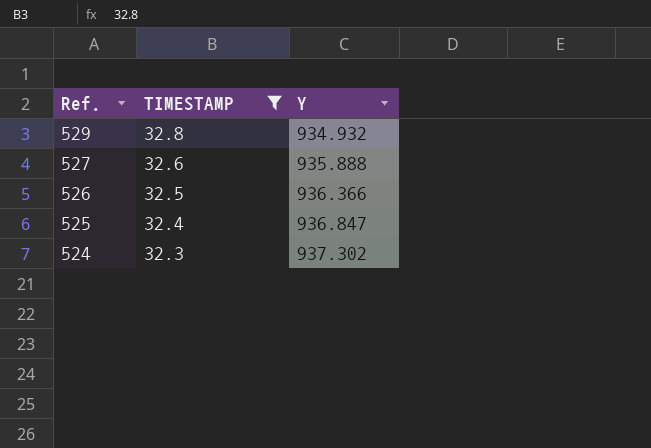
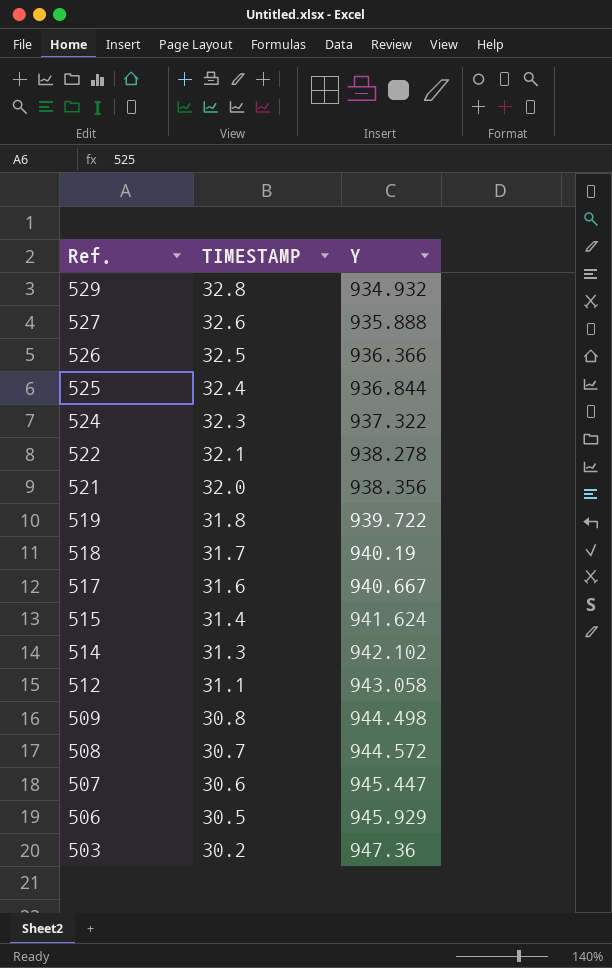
filter: TIMESTAMP >= 32.3 -> none
525 | Y: 936.847 -> 936.844
524 | Y: 937.302 -> 937.322

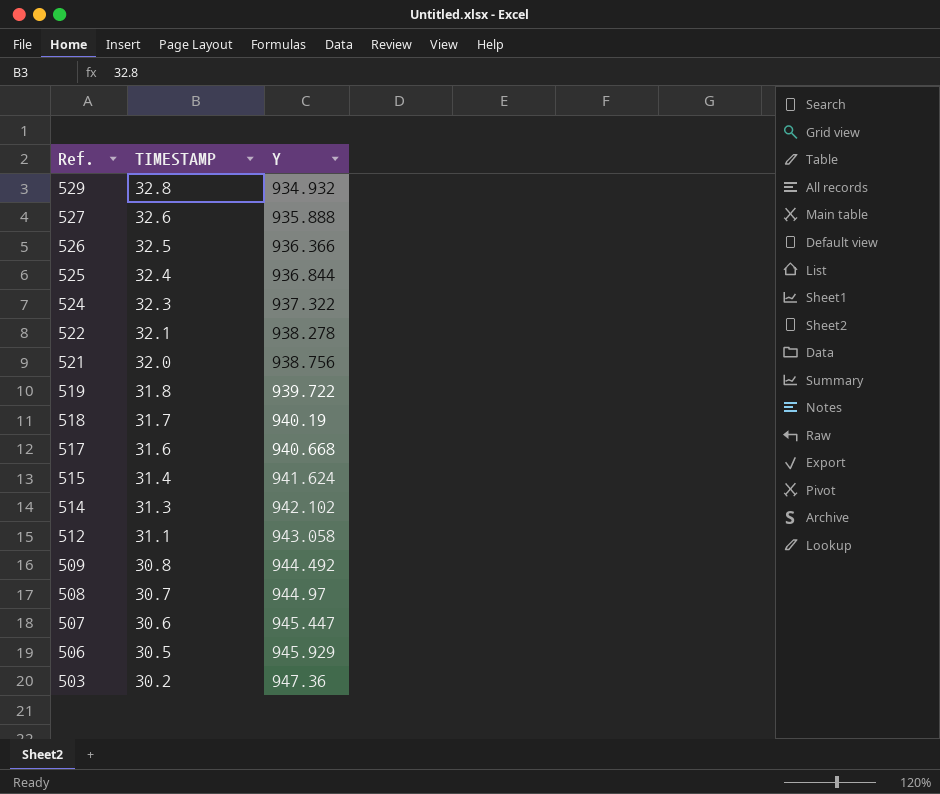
521 | Y: 938.356 -> 938.756
517 | Y: 940.667 -> 940.668
509 | Y: 944.498 -> 944.492
508 | Y: 944.572 -> 944.97

